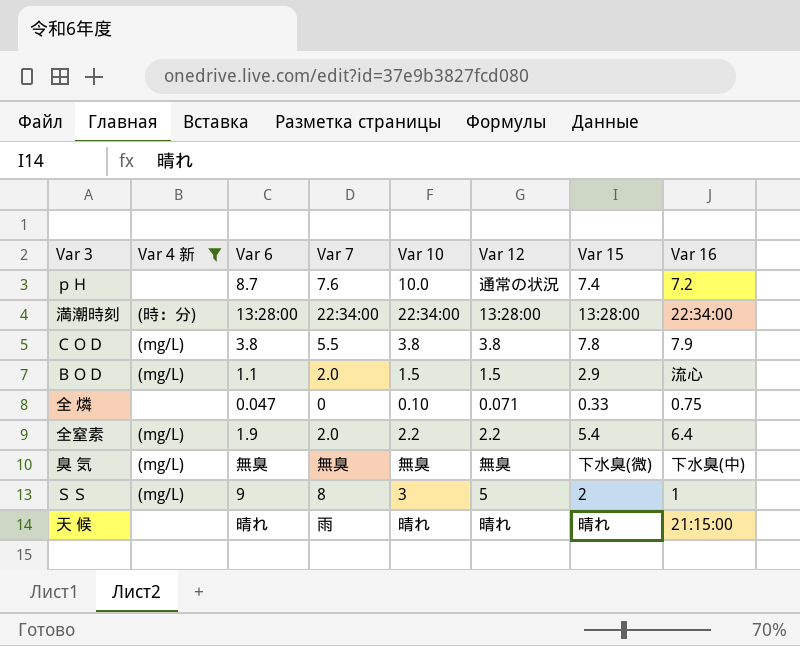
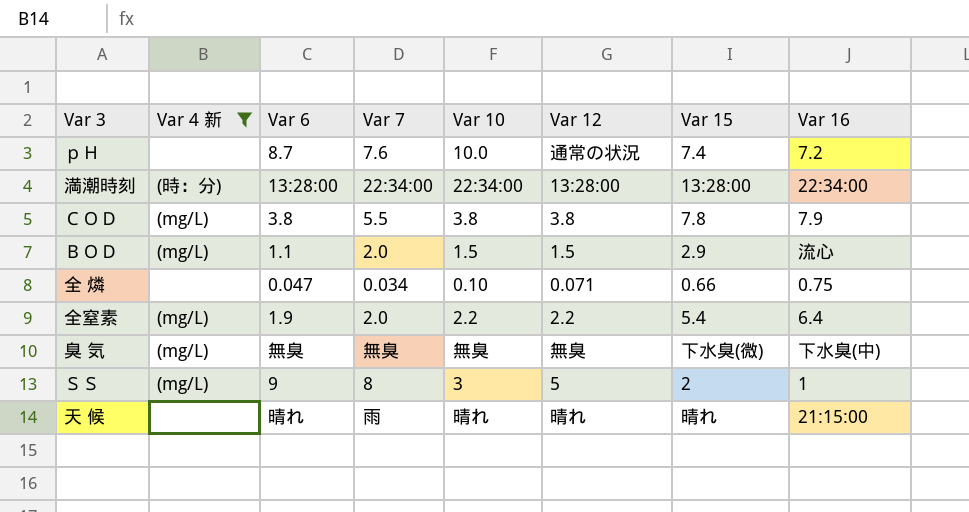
全 燐 | Var 7: 0 -> 0.034
全 燐 | Var 15: 0.33 -> 0.66

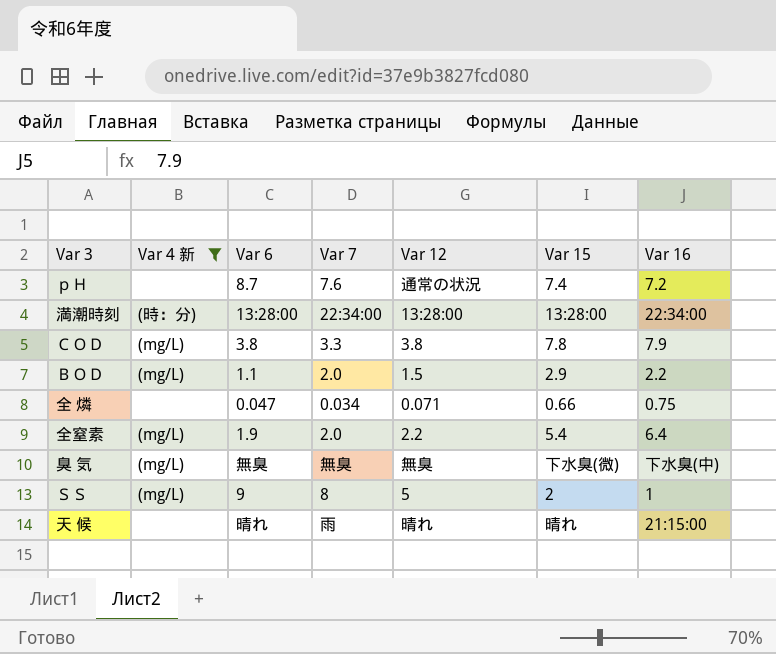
column Var 10 | position: 5 -> none
ＣＯＤ | Var 7: 5.5 -> 3.3
ＢＯＤ | Var 16: 流心 -> 2.2

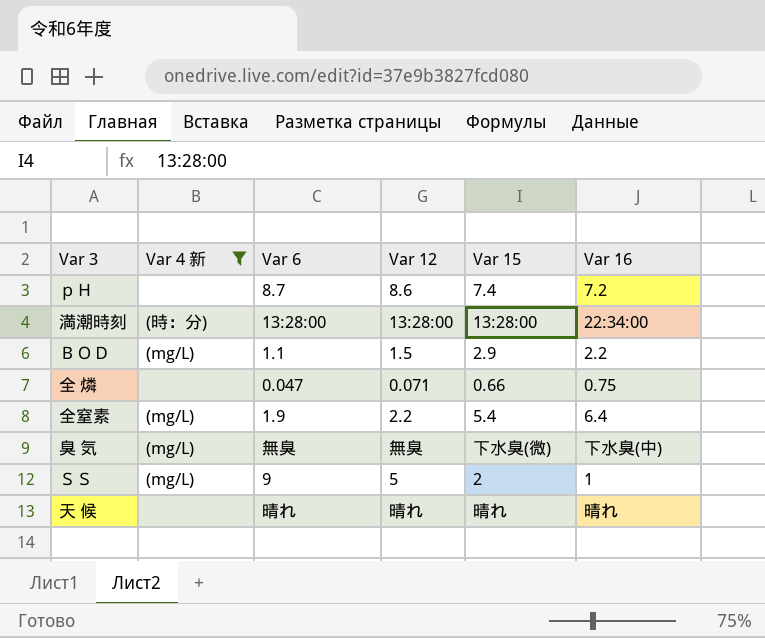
column Var 7 | position: 4 -> none
row ＣＯＤ: (mg/L) | 3.8 | 3.3 | 3.8 | 7.8 | 7.9 -> none
ｐＨ | Var 12: 通常の状況 -> 8.6
天 候 | Var 16: 21:15:00 -> 晴れ

